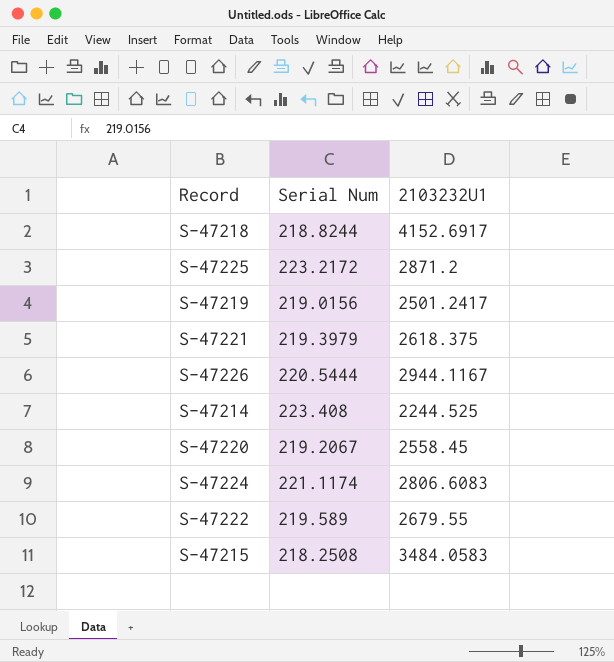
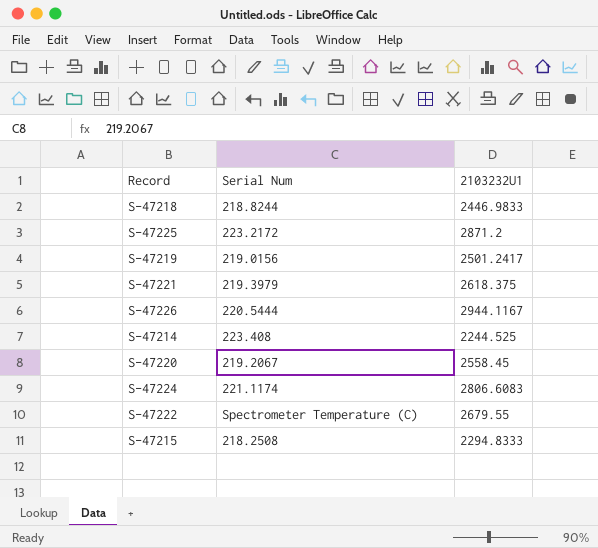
S-47218 | 2103232U1: 4152.6917 -> 2446.9833
S-47222 | Serial Num: 219.589 -> Spectrometer Temperature (C)
S-47215 | 2103232U1: 3484.0583 -> 2294.8333

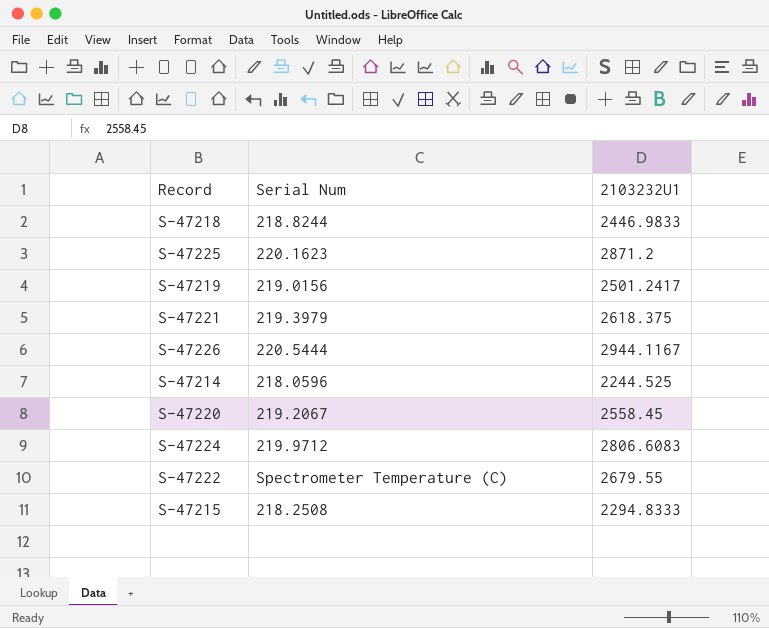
S-47225 | Serial Num: 223.2172 -> 220.1623
S-47214 | Serial Num: 223.408 -> 218.0596
S-47224 | Serial Num: 221.1174 -> 219.9712

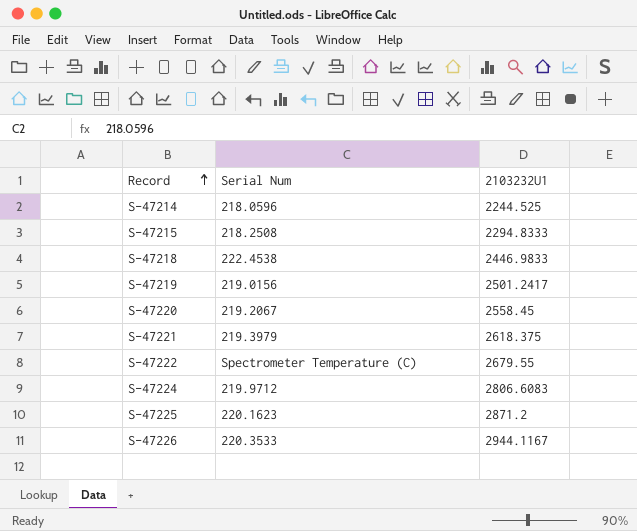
row order: none -> Record ascending
S-47218 | Serial Num: 218.8244 -> 222.4538
S-47226 | Serial Num: 220.5444 -> 220.3533

